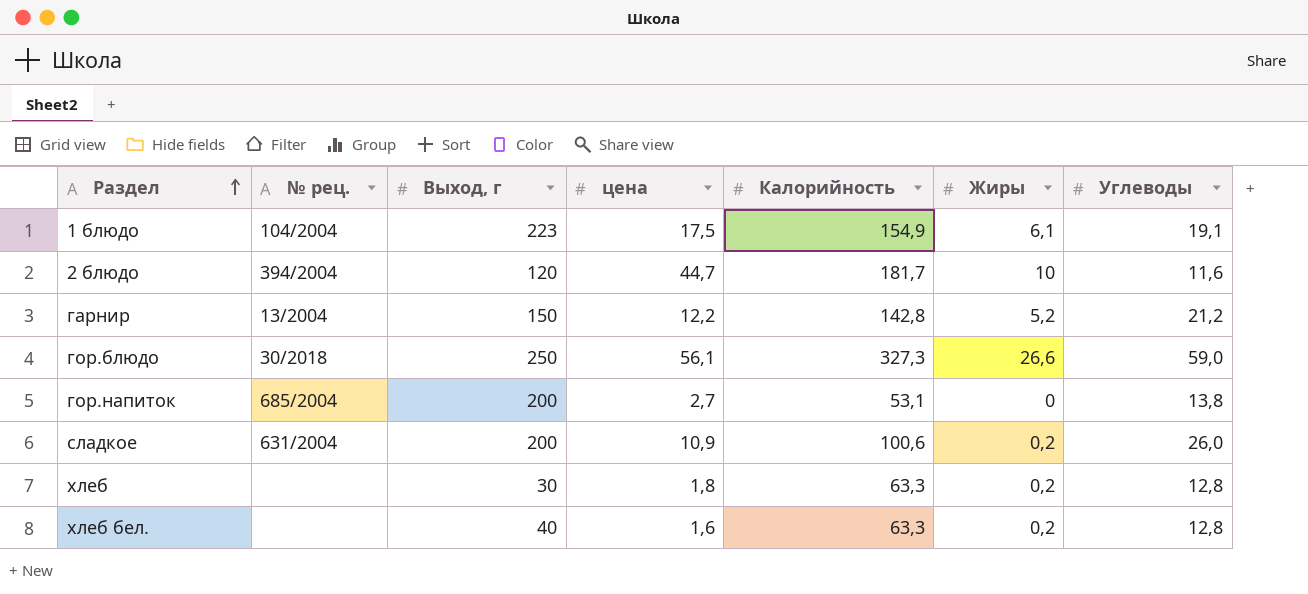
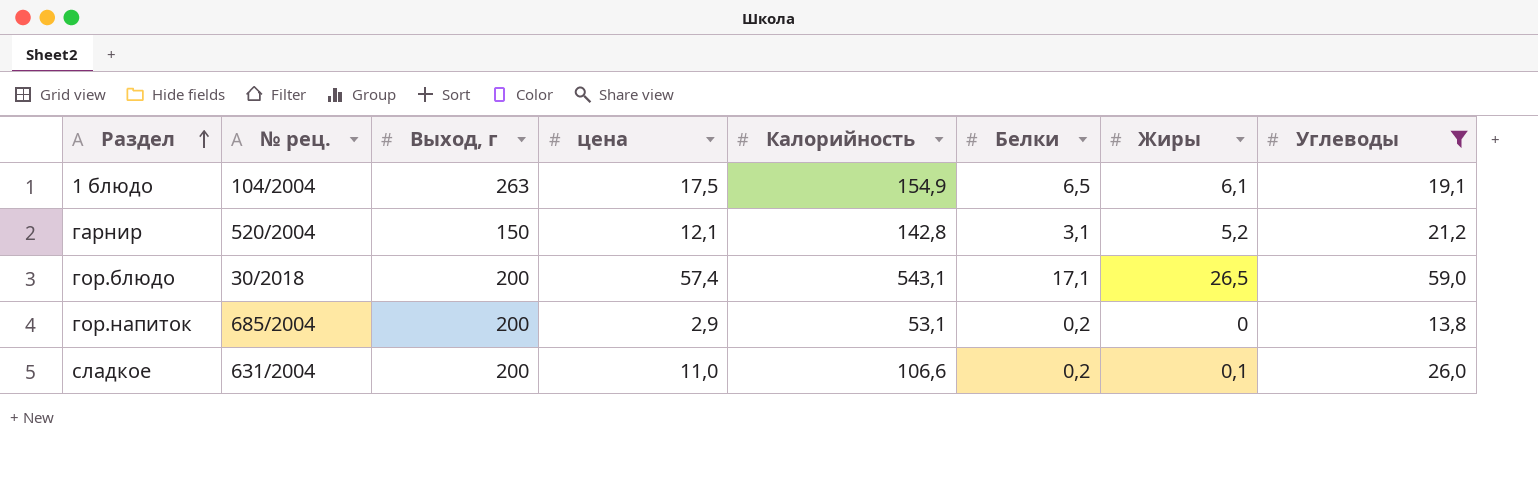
filter: none -> Углеводы >= 13,8
column Белки | position: none -> 6
1 блюдо | Выход, г: 223 -> 263
гарнир | № рец.: 13/2004 -> 520/2004
гарнир | цена: 12,2 -> 12,1
гор.блюдо | Выход, г: 250 -> 200
гор.блюдо | цена: 56,1 -> 57,4
гор.блюдо | Калорийность: 327,3 -> 543,1
гор.блюдо | Жиры: 26,6 -> 26,5
гор.напиток | цена: 2,7 -> 2,9
сладкое | цена: 10,9 -> 11,0
сладкое | Калорийность: 100,6 -> 106,6
сладкое | Жиры: 0,2 -> 0,1

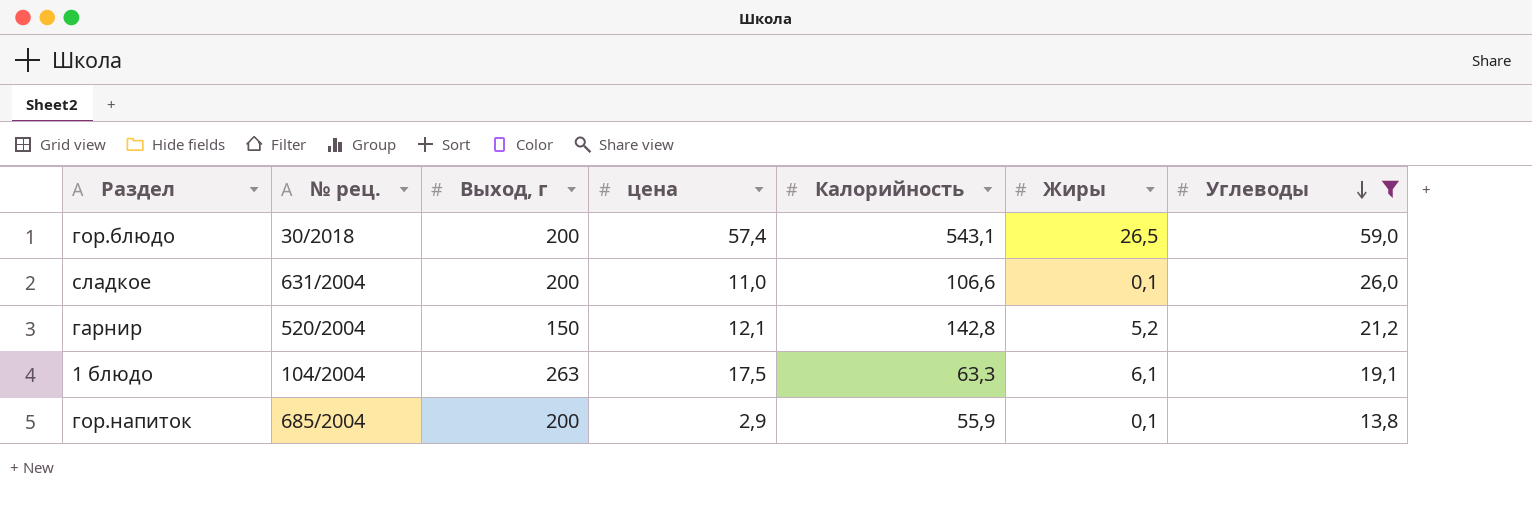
row order: Раздел ascending -> Углеводы descending
column Белки | position: 6 -> none
1 блюдо | Калорийность: 154,9 -> 63,3
гор.напиток | Калорийность: 53,1 -> 55,9
гор.напиток | Жиры: 0 -> 0,1

